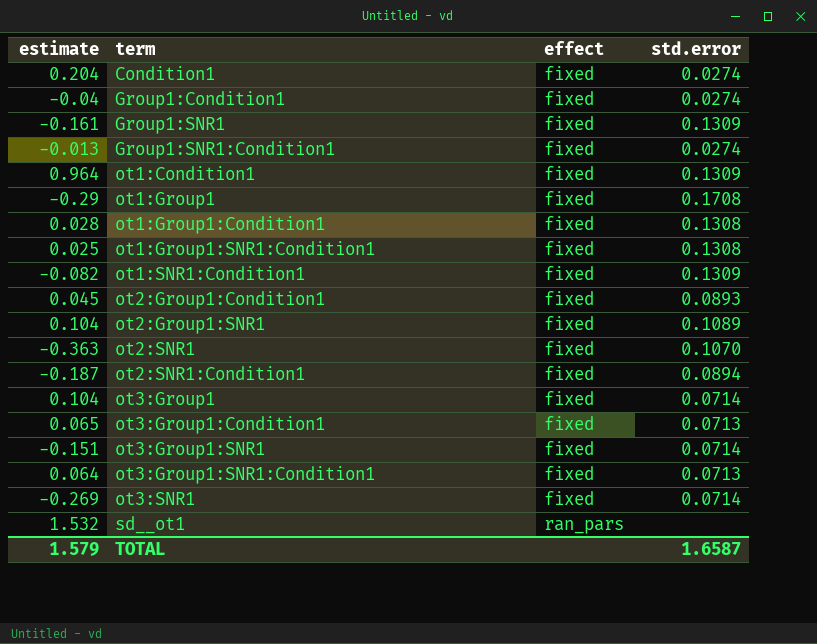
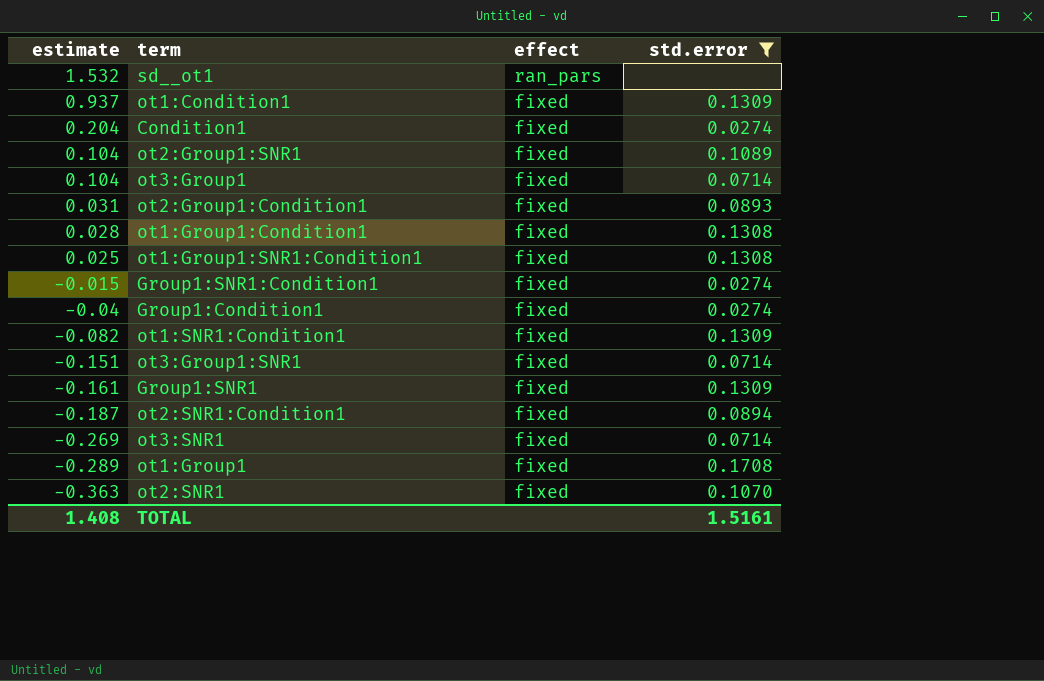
filter: none -> std.error != 0.0713
row order: term ascending -> estimate descending
ot1:Condition1 | estimate: 0.964 -> 0.937
ot2:Group1:Condition1 | estimate: 0.045 -> 0.031
Group1:SNR1:Condition1 | estimate: -0.013 -> -0.015
ot1:Group1 | estimate: -0.29 -> -0.289
TOTAL | estimate: 1.579 -> 1.408
TOTAL | std.error: 1.6587 -> 1.5161

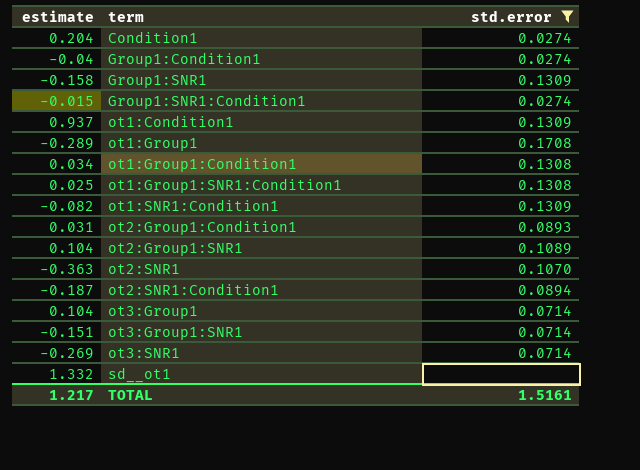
row order: estimate descending -> term ascending
column effect | position: 3 -> none
Group1:SNR1 | estimate: -0.161 -> -0.158
ot1:Group1:Condition1 | estimate: 0.028 -> 0.034
sd__ot1 | estimate: 1.532 -> 1.332
TOTAL | estimate: 1.408 -> 1.217

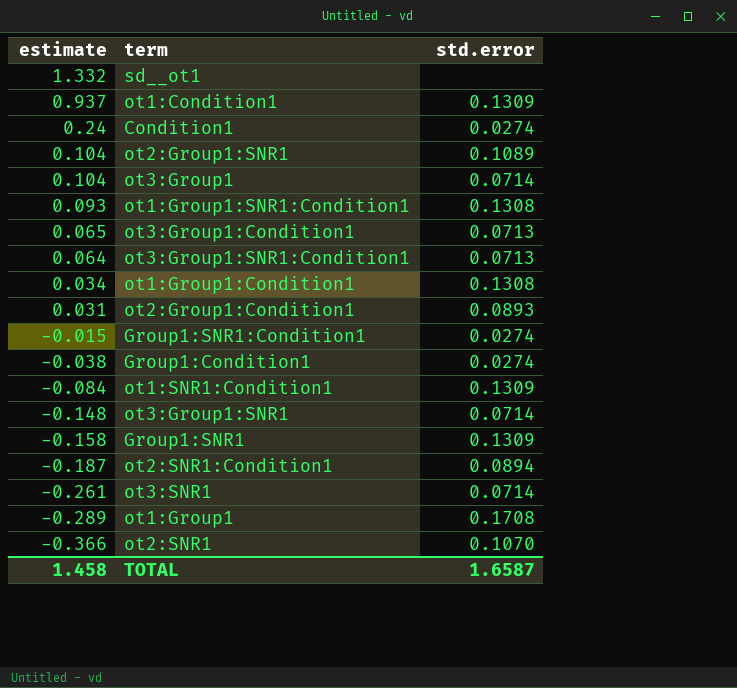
filter: std.error != 0.0713 -> none
row order: term ascending -> estimate descending
Condition1 | estimate: 0.204 -> 0.24
ot1:Group1:SNR1:Condition1 | estimate: 0.025 -> 0.093
Group1:Condition1 | estimate: -0.04 -> -0.038
ot1:SNR1:Condition1 | estimate: -0.082 -> -0.084
ot3:Group1:SNR1 | estimate: -0.151 -> -0.148
ot3:SNR1 | estimate: -0.269 -> -0.261
ot2:SNR1 | estimate: -0.363 -> -0.366
TOTAL | estimate: 1.217 -> 1.458
TOTAL | std.error: 1.5161 -> 1.6587

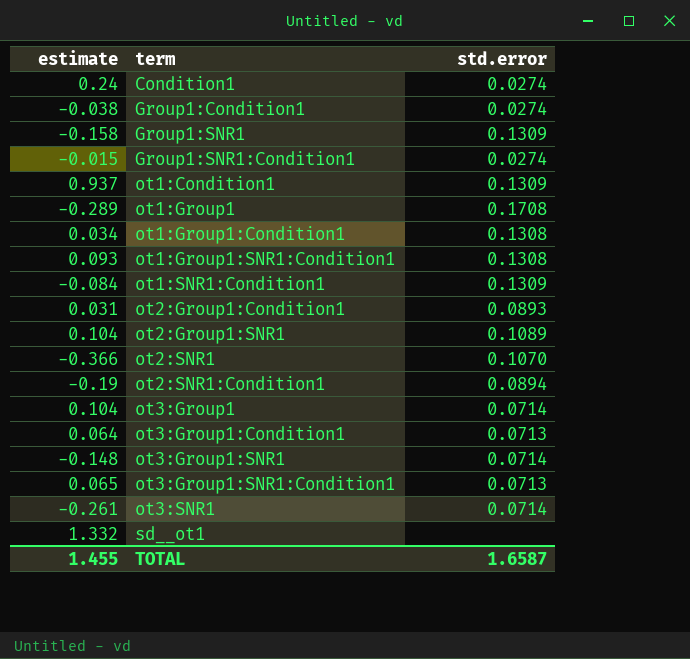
row order: estimate descending -> term ascending
ot2:SNR1:Condition1 | estimate: -0.187 -> -0.19
ot3:Group1:Condition1 | estimate: 0.065 -> 0.064
ot3:Group1:SNR1:Condition1 | estimate: 0.064 -> 0.065
TOTAL | estimate: 1.458 -> 1.455

